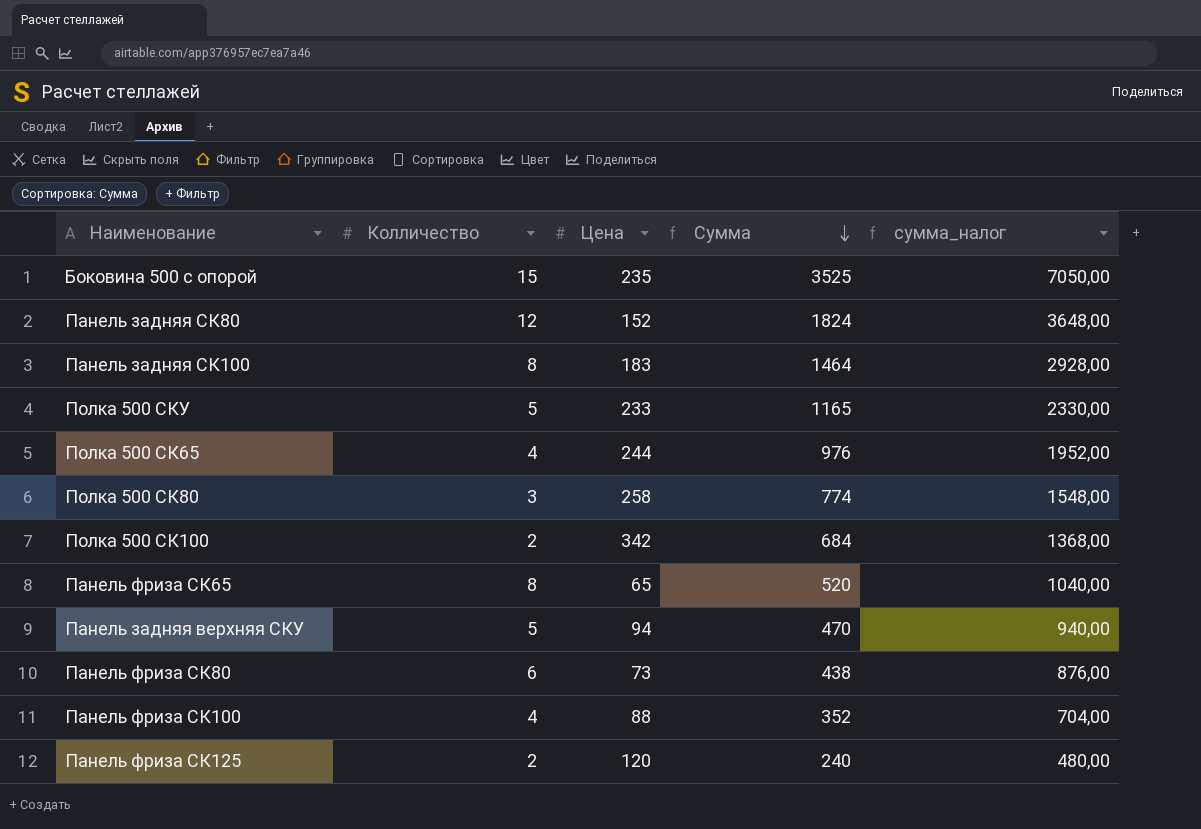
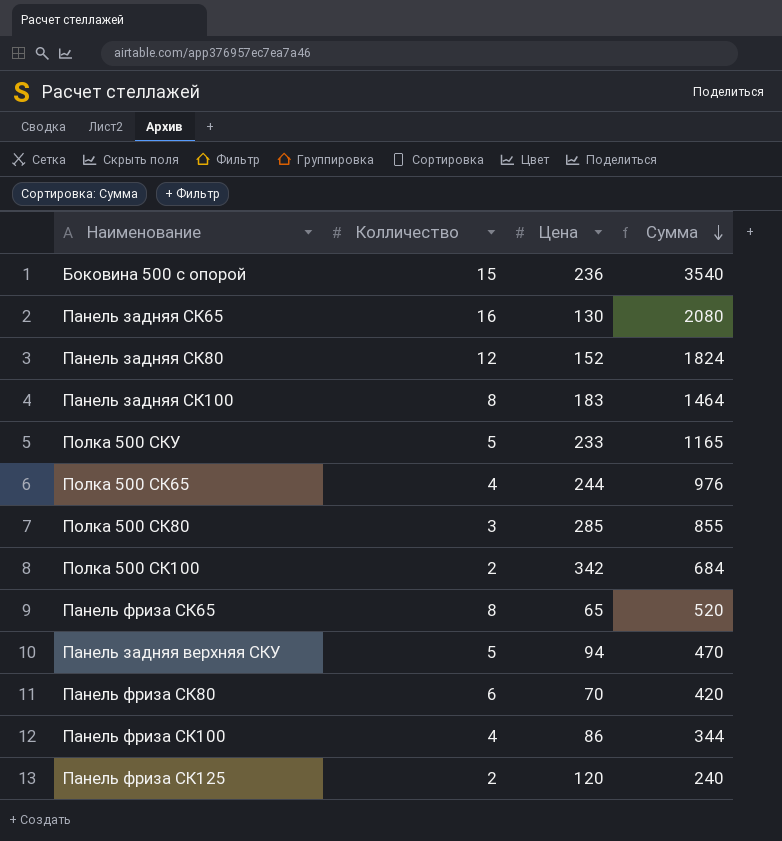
column сумма_налог | formula: [Сумма] * 2 -> none
Боковина 500 с опорой | Цена: 235 -> 236
Боковина 500 с опорой | Сумма: 3525 -> 3540
row Панель задняя СК65: none -> 16 | 130 | 2080
Полка 500 СК80 | Цена: 258 -> 285
Полка 500 СК80 | Сумма: 774 -> 855
Панель фриза СК80 | Цена: 73 -> 70
Панель фриза СК80 | Сумма: 438 -> 420
Панель фриза СК100 | Цена: 88 -> 86
Панель фриза СК100 | Сумма: 352 -> 344

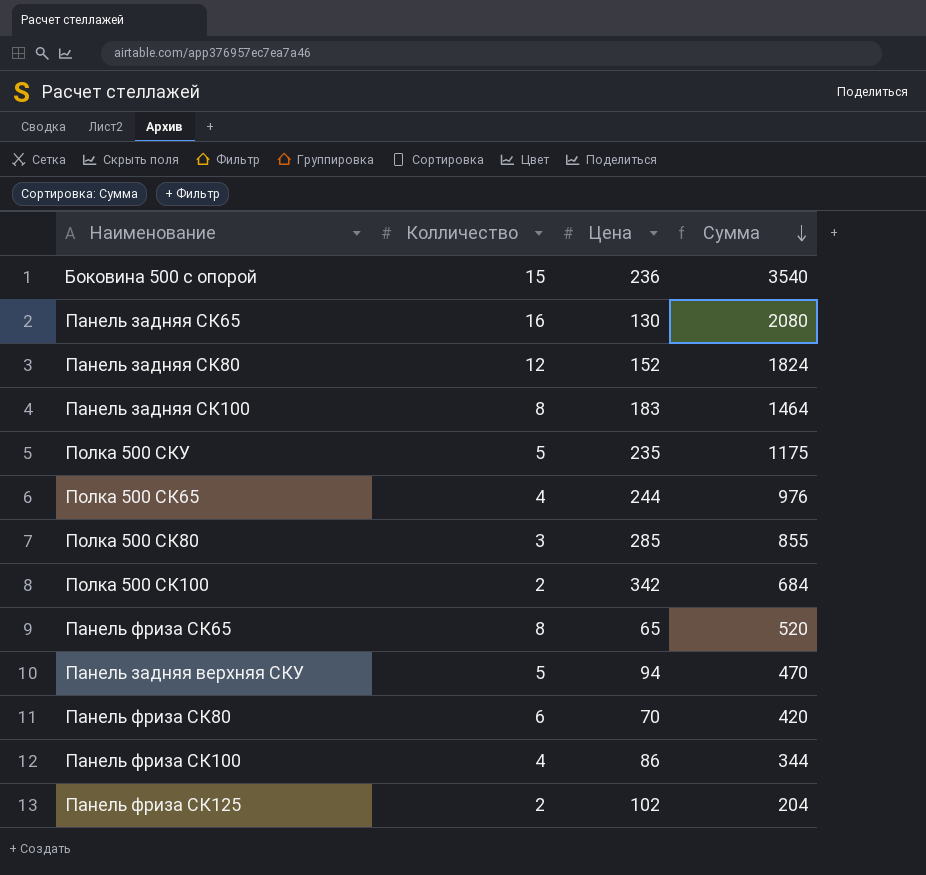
Полка 500 СКУ | Цена: 233 -> 235
Полка 500 СКУ | Сумма: 1165 -> 1175
Панель фриза СК125 | Цена: 120 -> 102
Панель фриза СК125 | Сумма: 240 -> 204

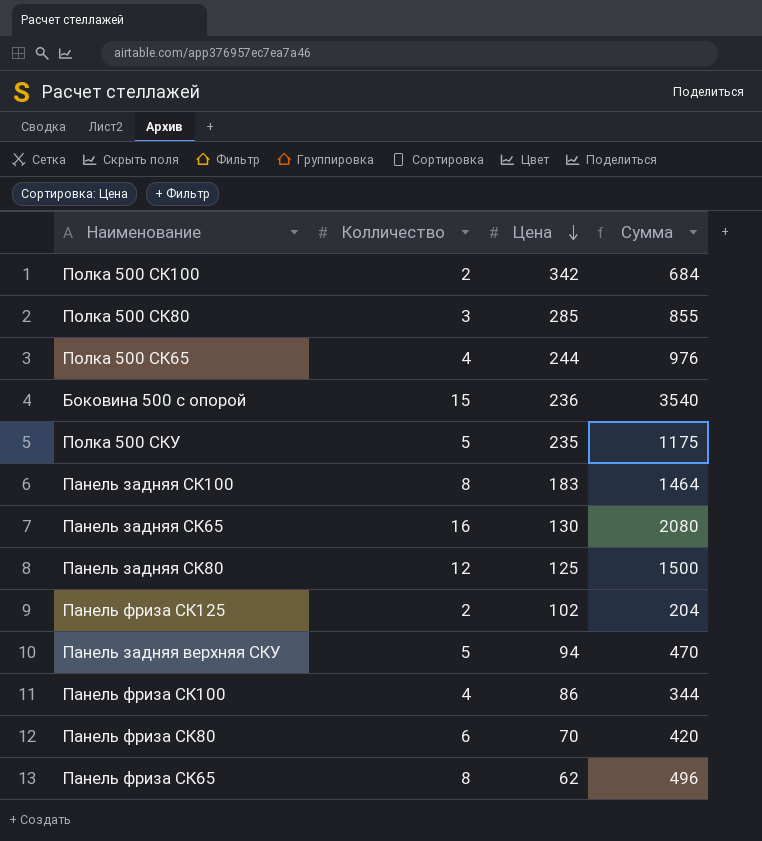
row order: Сумма descending -> Цена descending
Панель задняя СК80 | Цена: 152 -> 125
Панель задняя СК80 | Сумма: 1824 -> 1500
Панель фриза СК65 | Цена: 65 -> 62
Панель фриза СК65 | Сумма: 520 -> 496

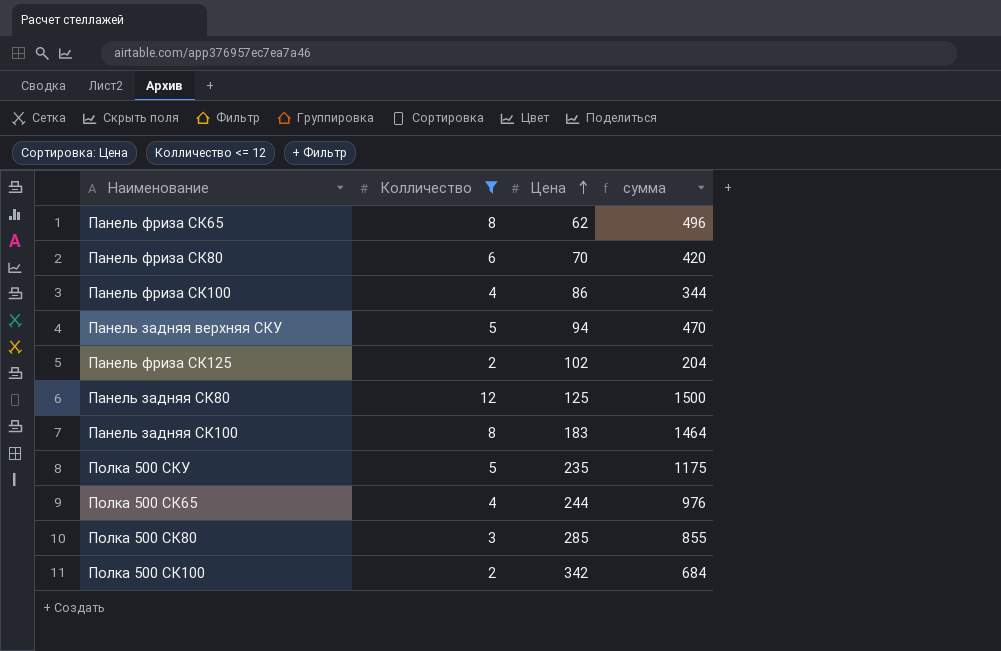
filter: none -> Колличество <= 12
row order: Цена descending -> Цена ascending
column name: Сумма -> сумма

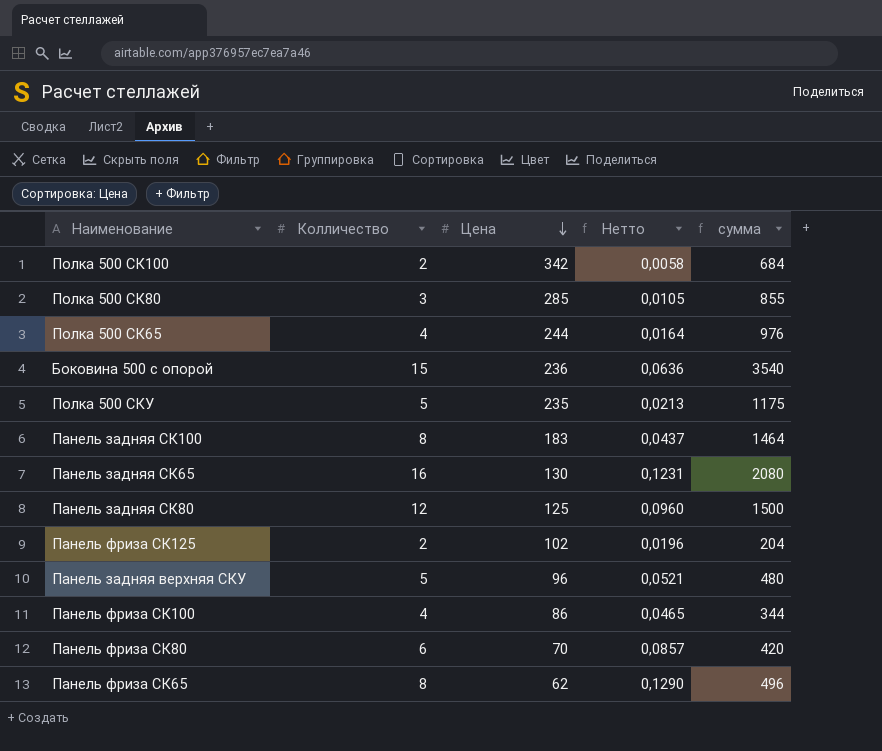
filter: Колличество <= 12 -> none
row order: Цена ascending -> Цена descending
column Нетто | formula: none -> [Колличество] / [Цена]
Панель задняя верхняя СКУ | Цена: 94 -> 96
Панель задняя верхняя СКУ | сумма: 470 -> 480

